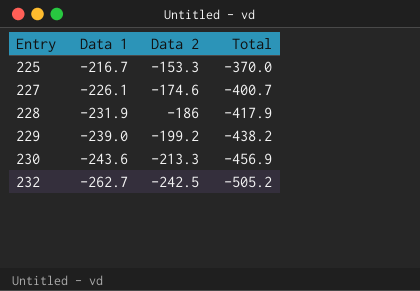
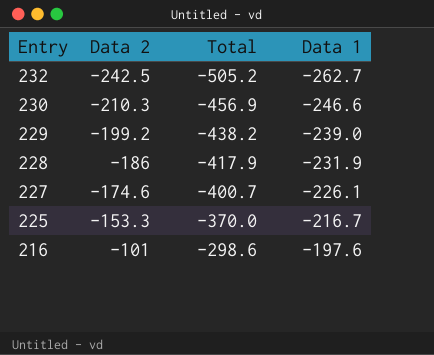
row order: Entry ascending -> Entry descending
column Data 1 | position: 2 -> 4
230 | Data 2: -213.3 -> -210.3
230 | Data 1: -243.6 -> -246.6
row 216: none -> -101 | -298.6 | -197.6

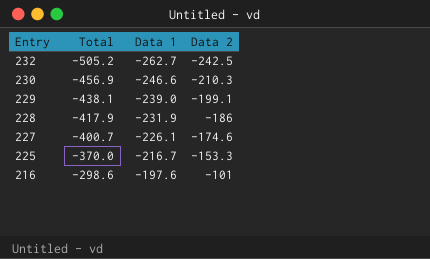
column Data 2 | position: 2 -> 4
229 | Total: -438.2 -> -438.1
229 | Data 2: -199.2 -> -199.1

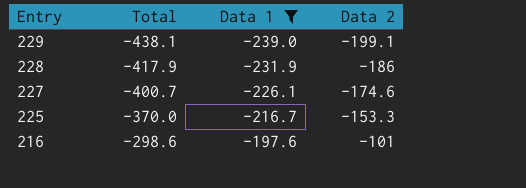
filter: none -> Data 1 >= -239.0

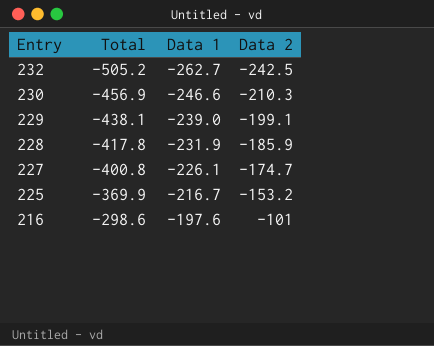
filter: Data 1 >= -239.0 -> none
228 | Total: -417.9 -> -417.8
228 | Data 2: -186 -> -185.9
227 | Total: -400.7 -> -400.8
227 | Data 2: -174.6 -> -174.7
225 | Total: -370.0 -> -369.9
225 | Data 2: -153.3 -> -153.2

